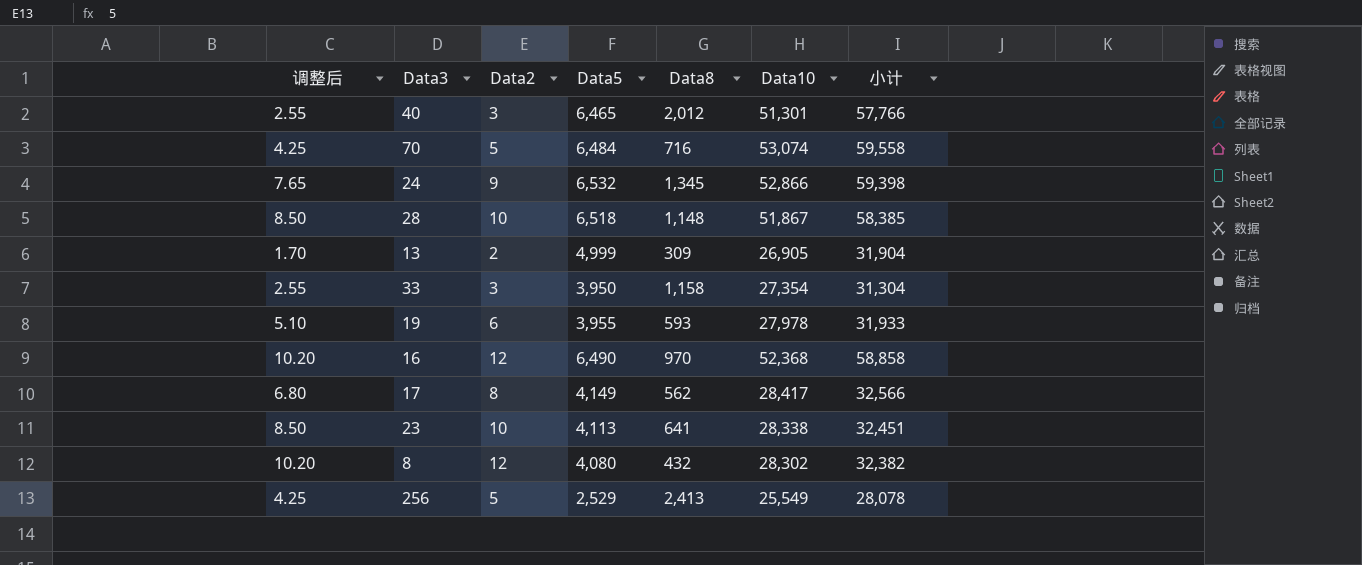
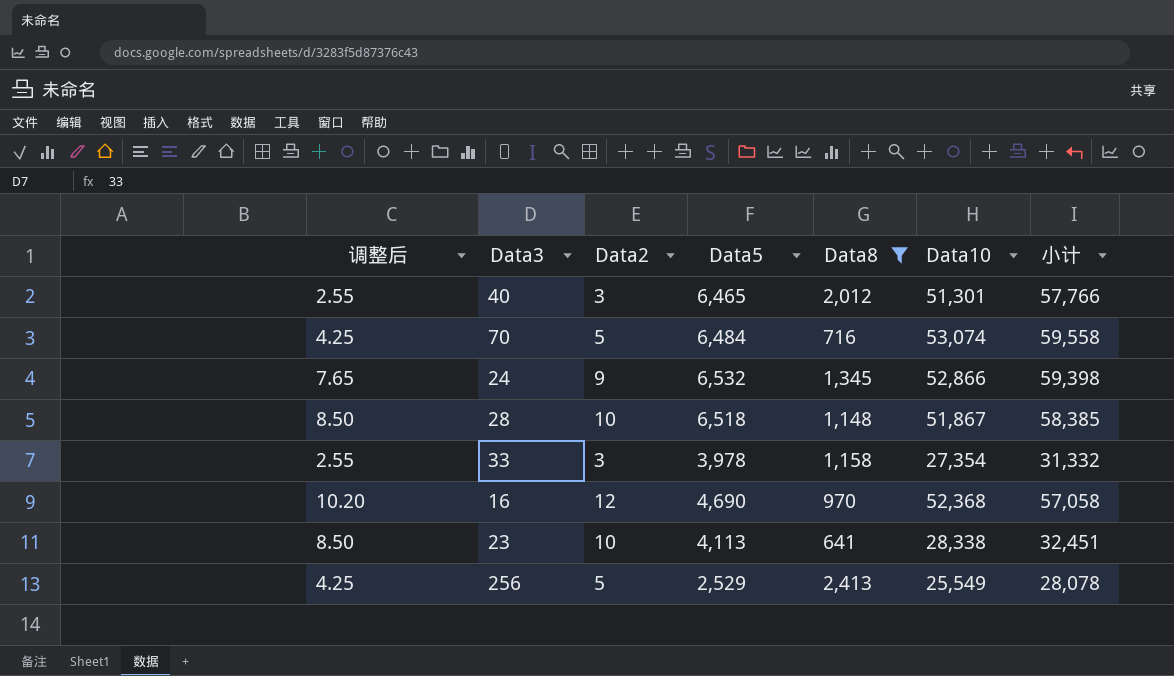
filter: none -> Data8 >= 641
33 | Data5: 3,950 -> 3,978
33 | 小计: 31,304 -> 31,332
16 | Data5: 6,490 -> 4,690
16 | 小计: 58,858 -> 57,058

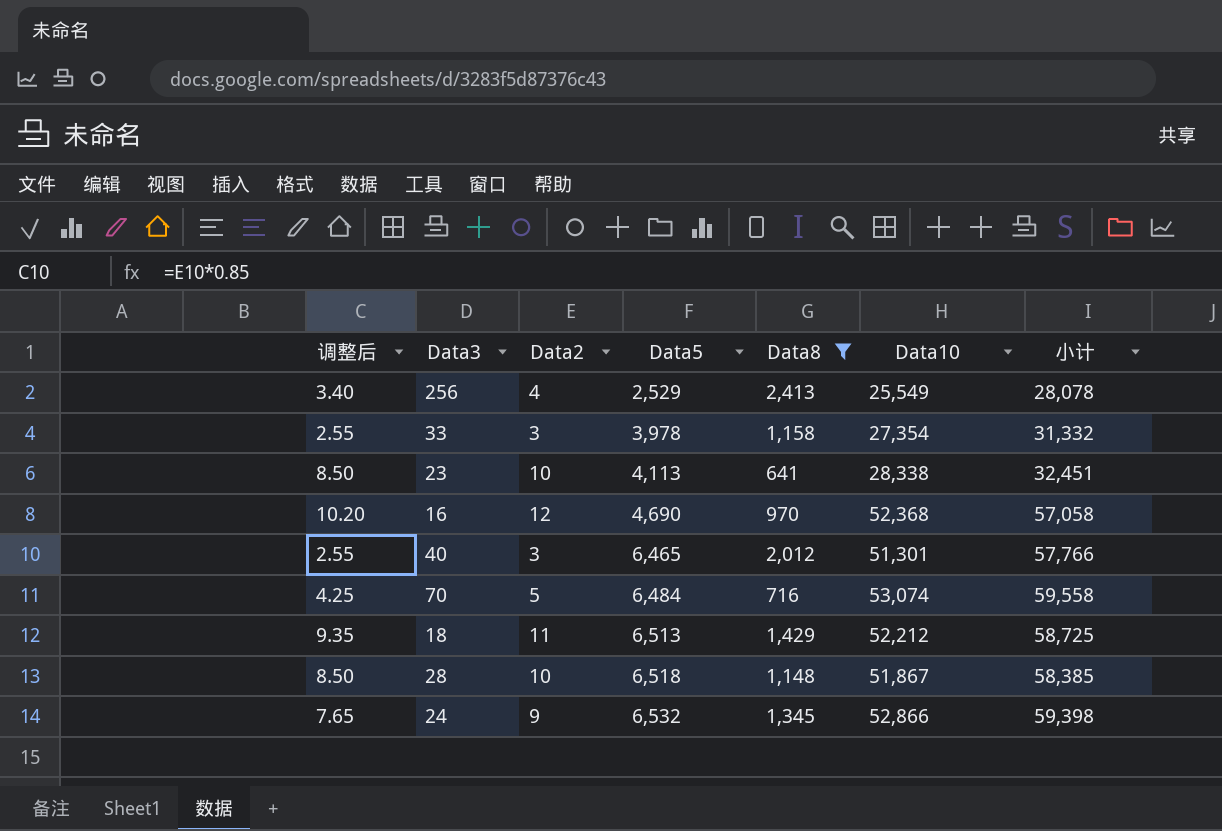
row order: none -> Data5 ascending
256 | 调整后: 4.25 -> 3.40
256 | Data2: 5 -> 4
row 18: none -> 9.35 | 11 | 6,513 | 1,429 | 52,212 | 58,725

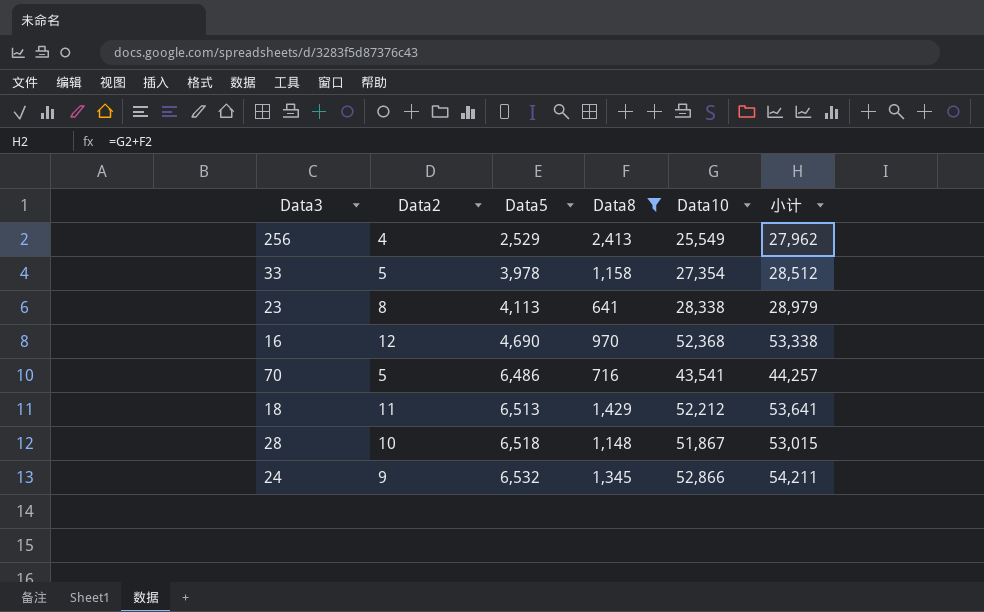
column 调整后 | formula: [Data2] * 0.85 -> none
column 小计 | formula: [Data5] + [Data10] -> [Data8] + [Data10]
row 40: 2.55 | 3 | 6,465 | 2,012 | 51,301 | 57,766 -> none
33 | Data2: 3 -> 5
23 | Data2: 10 -> 8
70 | Data5: 6,484 -> 6,486
70 | Data10: 53,074 -> 43,541

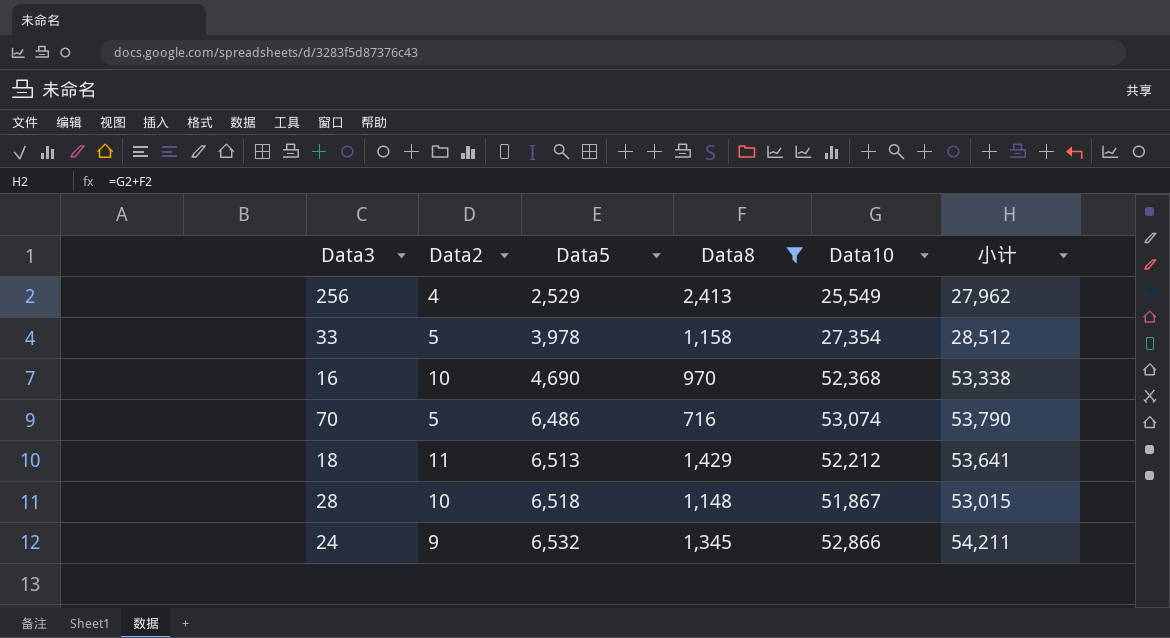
row 23: 8 | 4,113 | 641 | 28,338 | 28,979 -> none
16 | Data2: 12 -> 10
70 | Data10: 43,541 -> 53,074
70 | 小计: 44,257 -> 53,790

